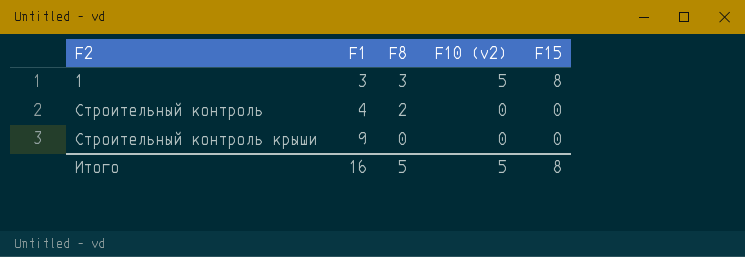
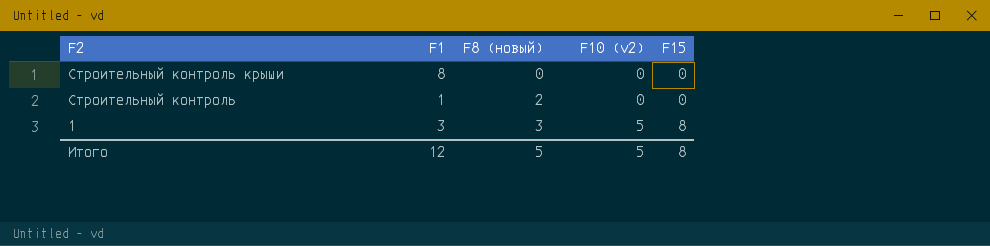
row order: F2 ascending -> F2 descending
column name: F8 -> F8 (новый)
Строительный контроль крыши | F1: 9 -> 8
Строительный контроль | F1: 4 -> 1
Итого | F1: 16 -> 12

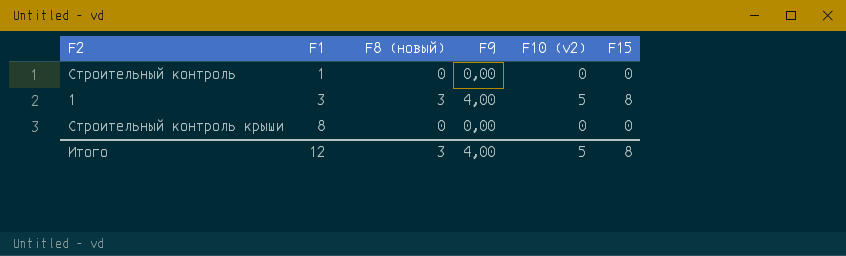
row order: F2 descending -> F1 ascending
column F9 | position: none -> 4
Строительный контроль | F8 (новый): 2 -> 0
Итого | F8 (новый): 5 -> 3

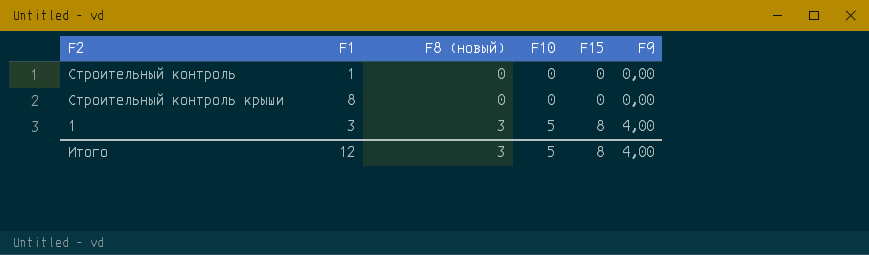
row order: F1 ascending -> F8 (новый) ascending
column name: F10 (v2) -> F10
column F9 | position: 4 -> 6

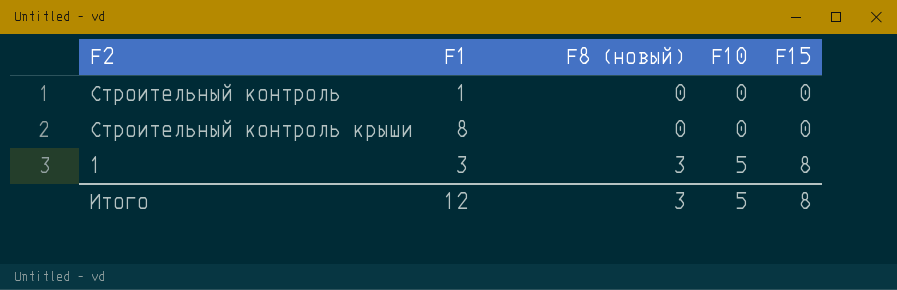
column F9 | position: 6 -> none

